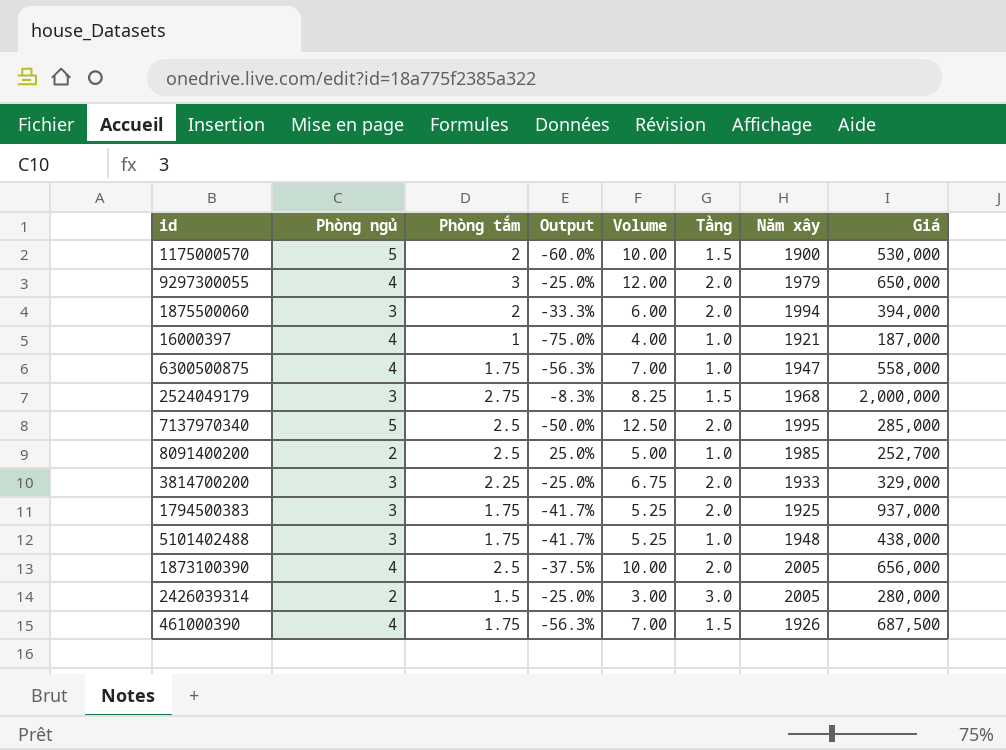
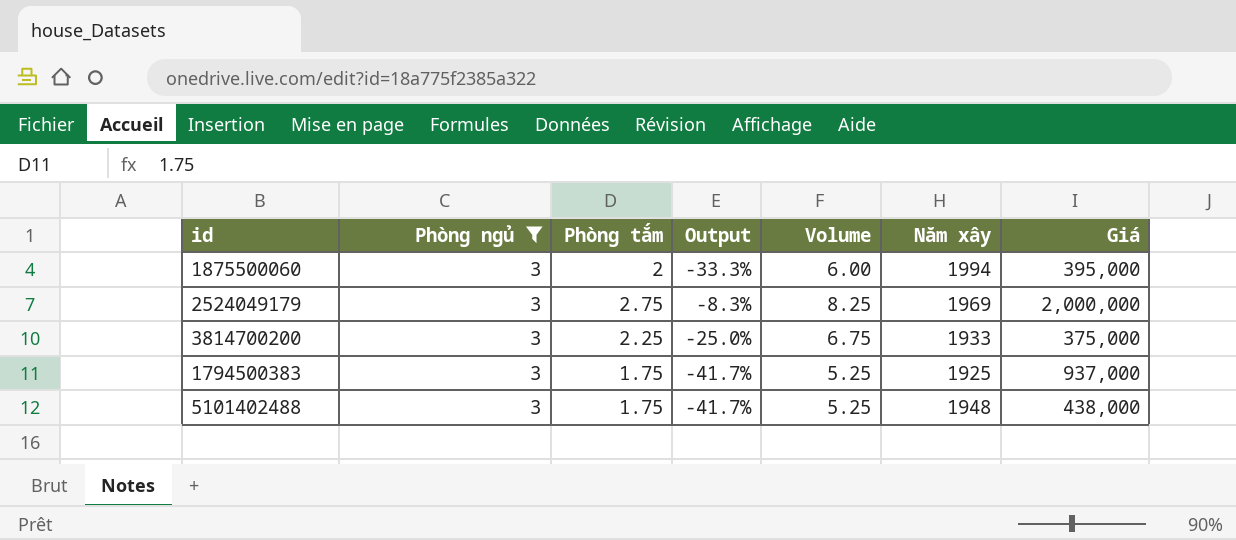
filter: none -> Phòng ngủ = 3
column Tầng | position: 6 -> none
1875500060 | Giá: 394,000 -> 395,000
2524049179 | Năm xây: 1968 -> 1969
3814700200 | Giá: 329,000 -> 375,000

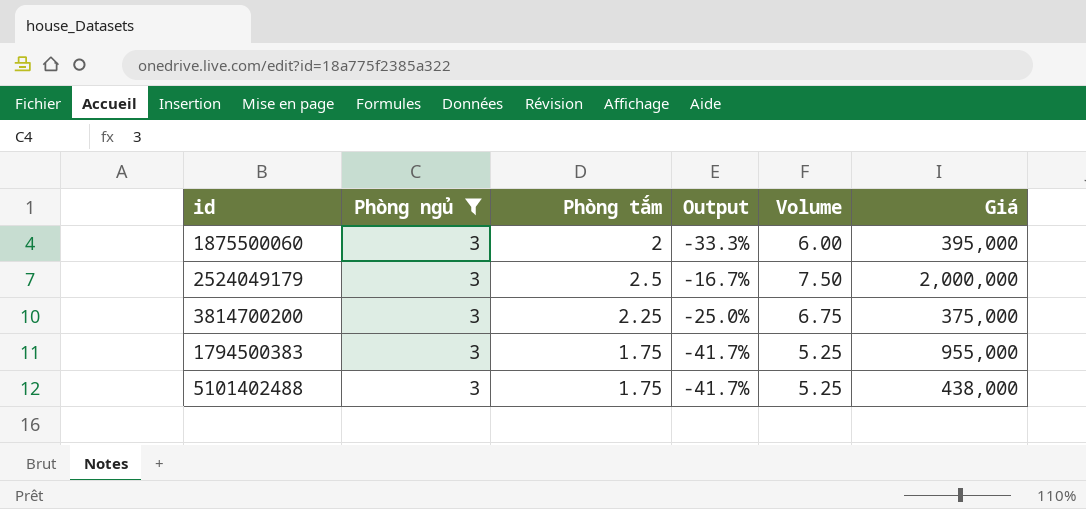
column Năm xây | position: 6 -> none
2524049179 | Phòng tắm: 2.75 -> 2.5
2524049179 | Output: -8.3% -> -16.7%
2524049179 | Volume: 8.25 -> 7.50
1794500383 | Giá: 937,000 -> 955,000

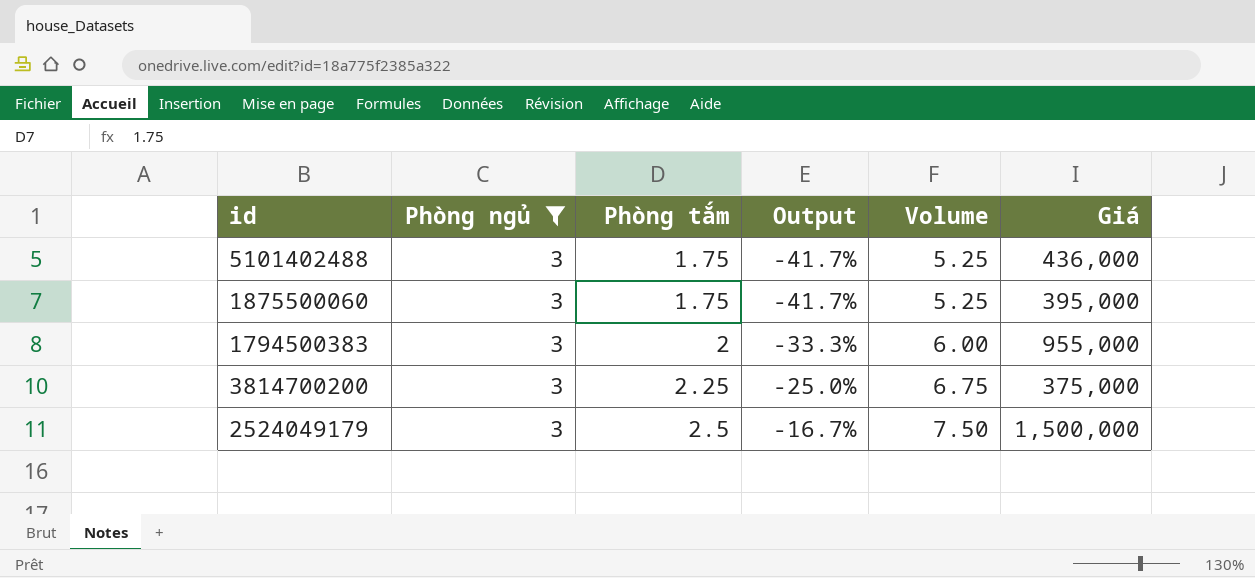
row order: none -> Phòng tắm ascending
5101402488 | Giá: 438,000 -> 436,000
1875500060 | Phòng tắm: 2 -> 1.75
1875500060 | Output: -33.3% -> -41.7%
1875500060 | Volume: 6.00 -> 5.25
1794500383 | Phòng tắm: 1.75 -> 2
1794500383 | Output: -41.7% -> -33.3%
1794500383 | Volume: 5.25 -> 6.00
2524049179 | Giá: 2,000,000 -> 1,500,000

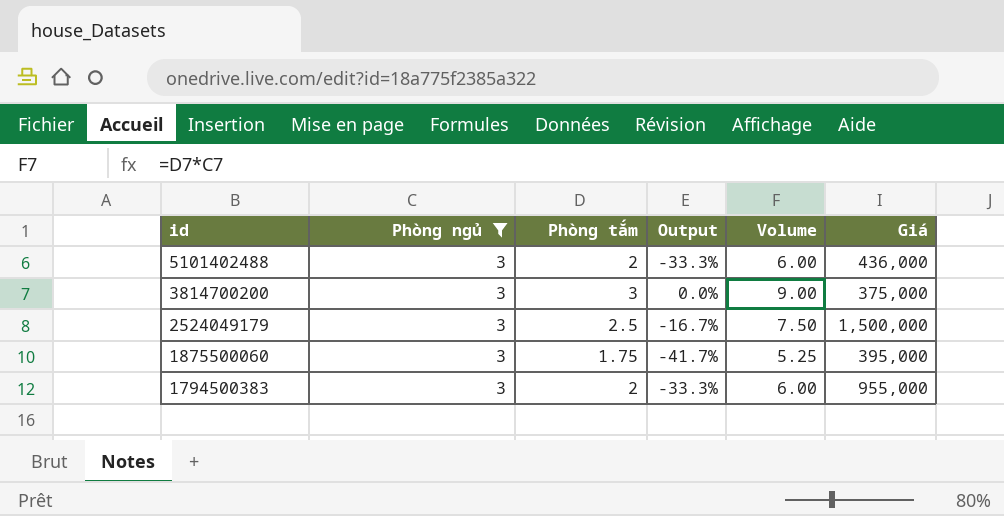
row order: Phòng tắm ascending -> id descending
5101402488 | Phòng tắm: 1.75 -> 2
5101402488 | Output: -41.7% -> -33.3%
5101402488 | Volume: 5.25 -> 6.00
3814700200 | Phòng tắm: 2.25 -> 3
3814700200 | Output: -25.0% -> 0.0%
3814700200 | Volume: 6.75 -> 9.00

